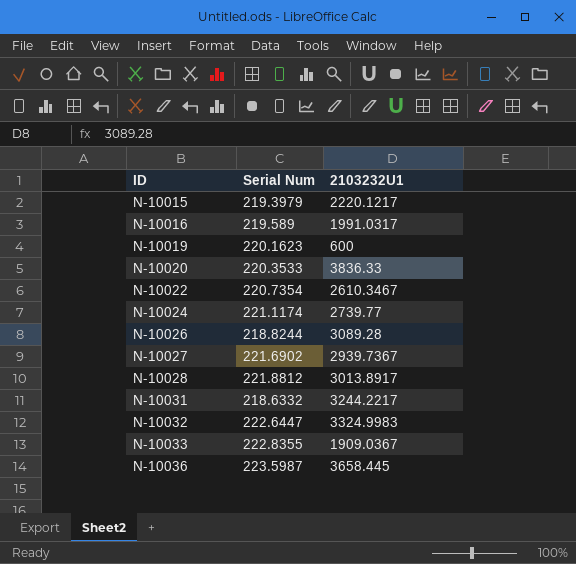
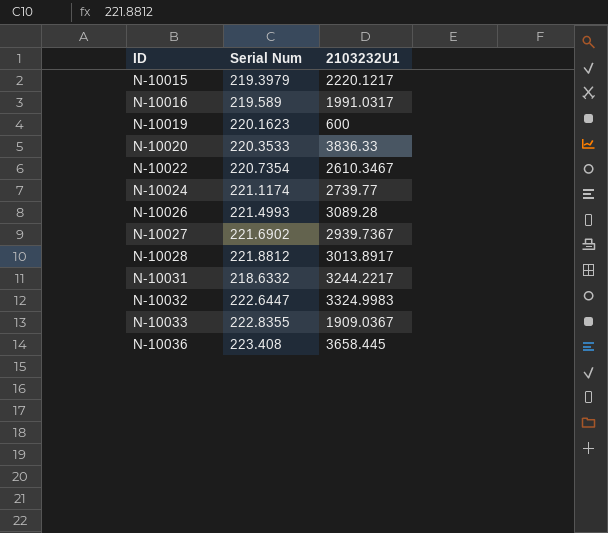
N-10026 | Serial Num: 218.8244 -> 221.4993
N-10036 | Serial Num: 223.5987 -> 223.408

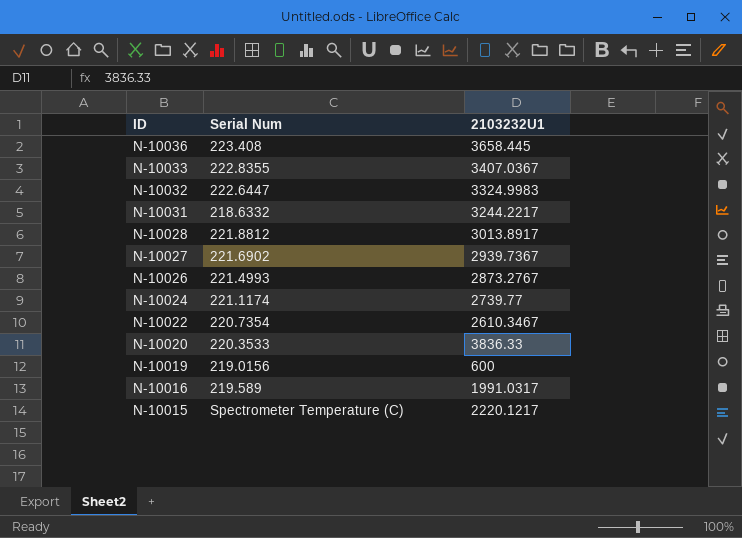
row order: ID ascending -> ID descending
N-10033 | 2103232U1: 1909.0367 -> 3407.0367
N-10026 | 2103232U1: 3089.28 -> 2873.2767
N-10019 | Serial Num: 220.1623 -> 219.0156
N-10015 | Serial Num: 219.3979 -> Spectrometer Temperature (C)

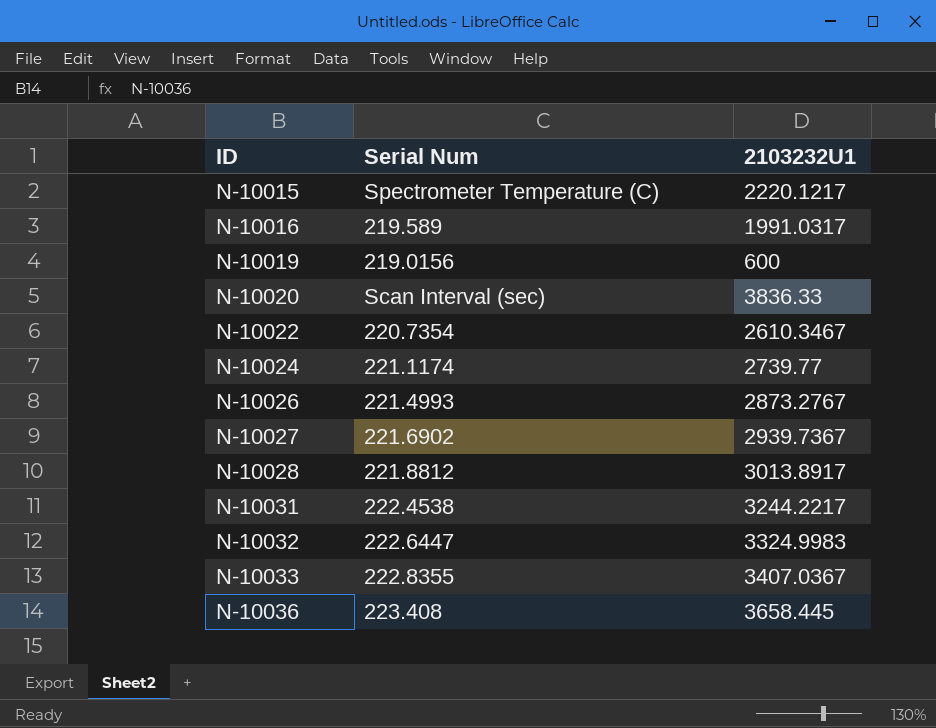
row order: ID descending -> ID ascending
N-10020 | Serial Num: 220.3533 -> Scan Interval (sec)
N-10031 | Serial Num: 218.6332 -> 222.4538

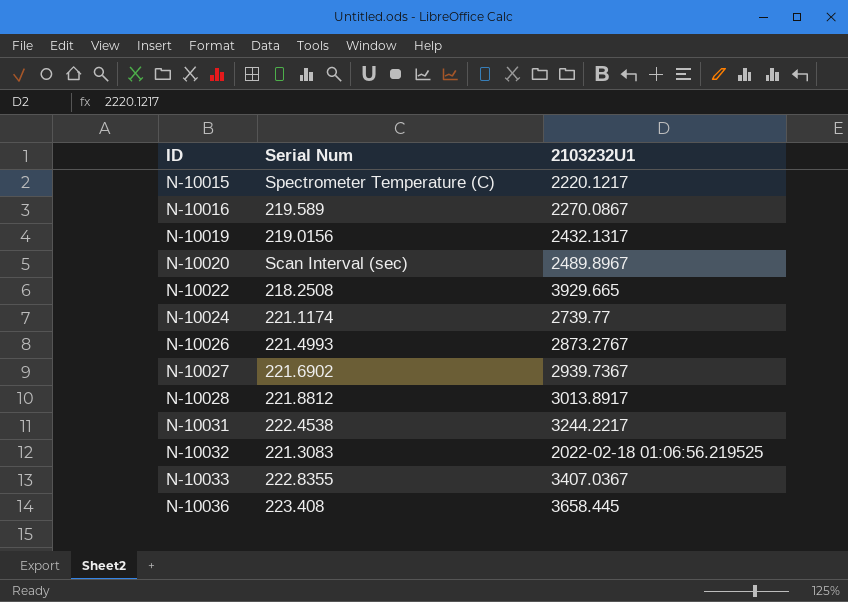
N-10016 | 2103232U1: 1991.0317 -> 2270.0867
N-10019 | 2103232U1: 600 -> 2432.1317
N-10020 | 2103232U1: 3836.33 -> 2489.8967
N-10022 | Serial Num: 220.7354 -> 218.2508
N-10022 | 2103232U1: 2610.3467 -> 3929.665
N-10032 | Serial Num: 222.6447 -> 221.3083
N-10032 | 2103232U1: 3324.9983 -> 2022-02-18 01:06:56.219525

